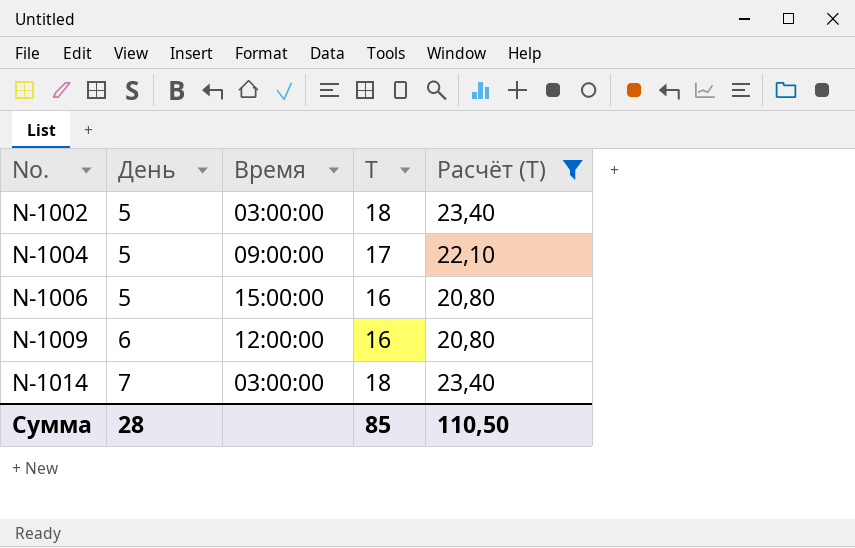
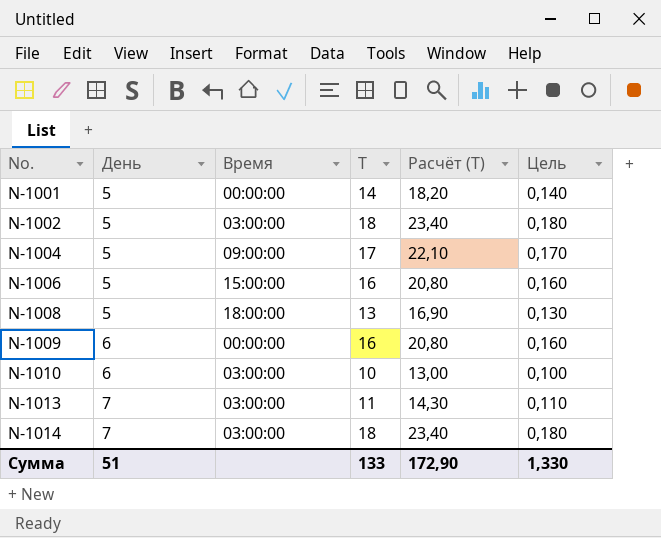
filter: Расчёт (Т) >= 20,80 -> none
column Цель | formula: none -> [Т] * 0,01
N-1009 | Время: 12:00:00 -> 00:00:00
Сумма | День: 28 -> 51
Сумма | Т: 85 -> 133
Сумма | Расчёт (Т): 110,50 -> 172,90

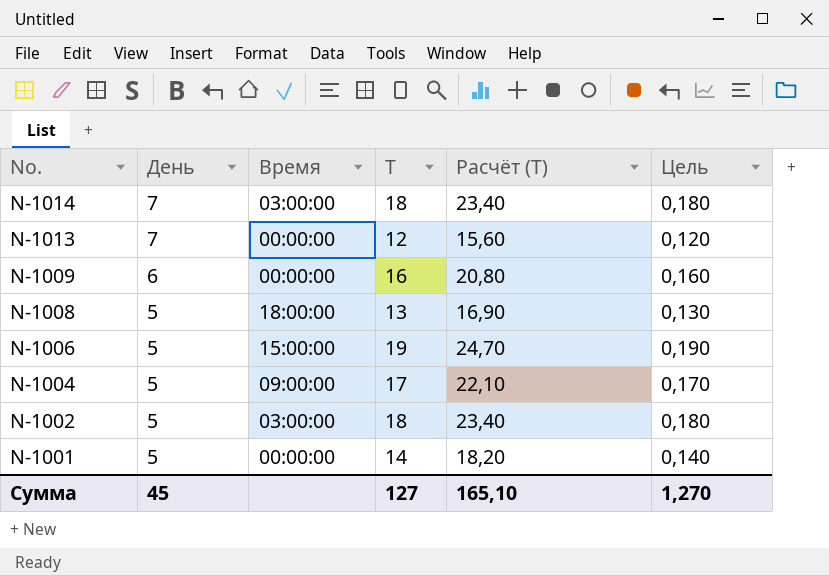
row order: No. ascending -> No. descending
row N-1010: 6 | 03:00:00 | 10 | 13,00 | 0,100 -> none
N-1013 | Время: 03:00:00 -> 00:00:00
N-1013 | Т: 11 -> 12
N-1013 | Расчёт (Т): 14,30 -> 15,60
N-1013 | Цель: 0,110 -> 0,120
N-1006 | Т: 16 -> 19
N-1006 | Расчёт (Т): 20,80 -> 24,70
N-1006 | Цель: 0,160 -> 0,190
Сумма | День: 51 -> 45
Сумма | Т: 133 -> 127
Сумма | Расчёт (Т): 172,90 -> 165,10
Сумма | Цель: 1,330 -> 1,270

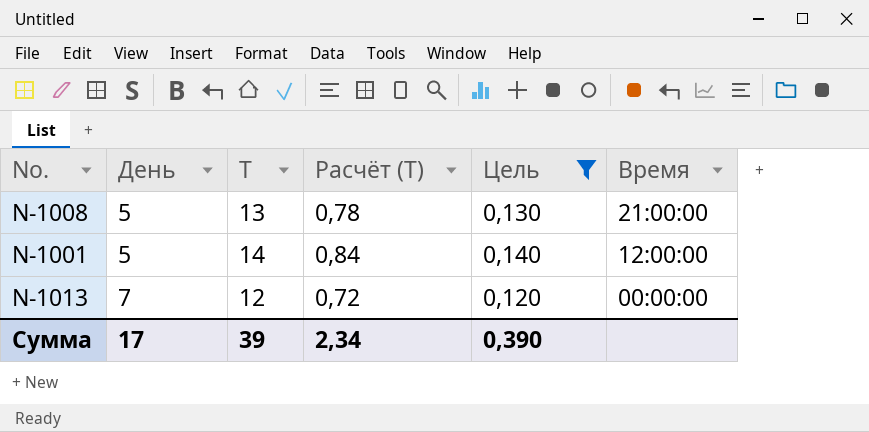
filter: none -> Цель <= 0,140
row order: No. descending -> День ascending
column Расчёт (Т) | formula: [Т] * 1,3 -> [Т] * 0,06
column Время | position: 3 -> 6
N-1008 | Время: 18:00:00 -> 21:00:00
N-1001 | Время: 00:00:00 -> 12:00:00
Сумма | День: 45 -> 17
Сумма | Т: 127 -> 39
Сумма | Расчёт (Т): 165,10 -> 2,34
Сумма | Цель: 1,270 -> 0,390

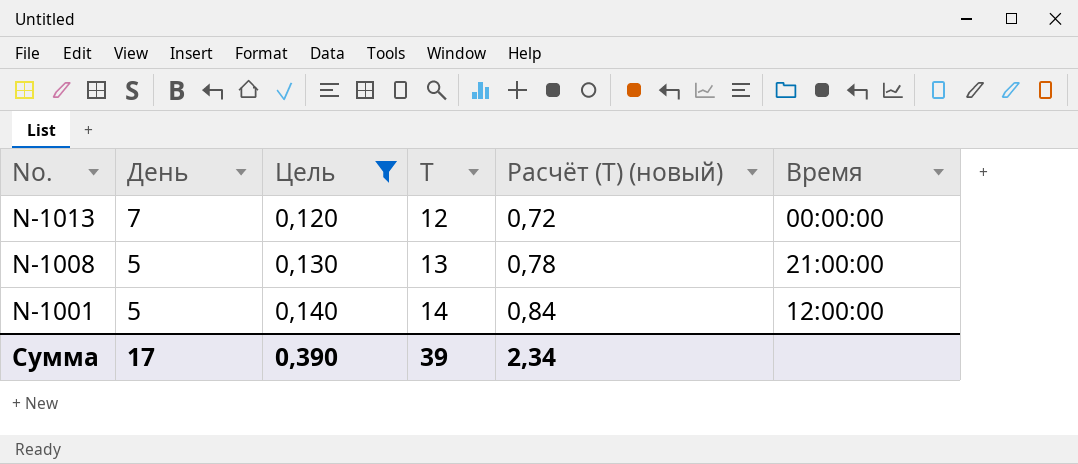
row order: День ascending -> No. descending
column Цель | position: 5 -> 3
column name: Расчёт (Т) -> Расчёт (Т) (новый)

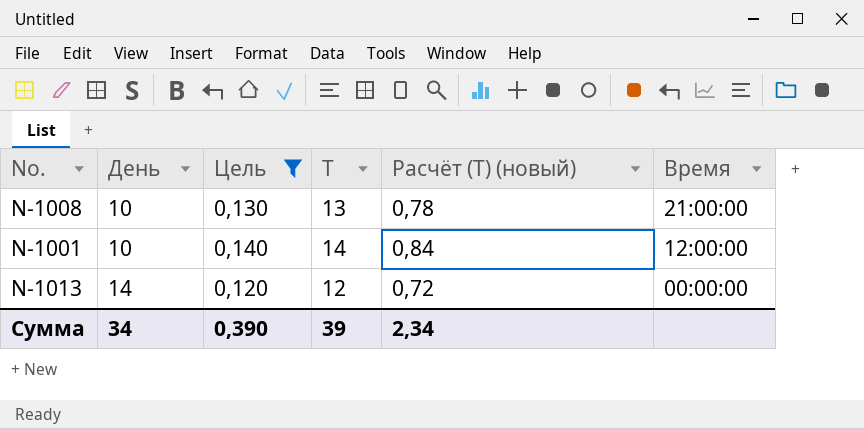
row order: No. descending -> День ascending
N-1008 | День: 5 -> 10
N-1001 | День: 5 -> 10
N-1013 | День: 7 -> 14
Сумма | День: 17 -> 34

